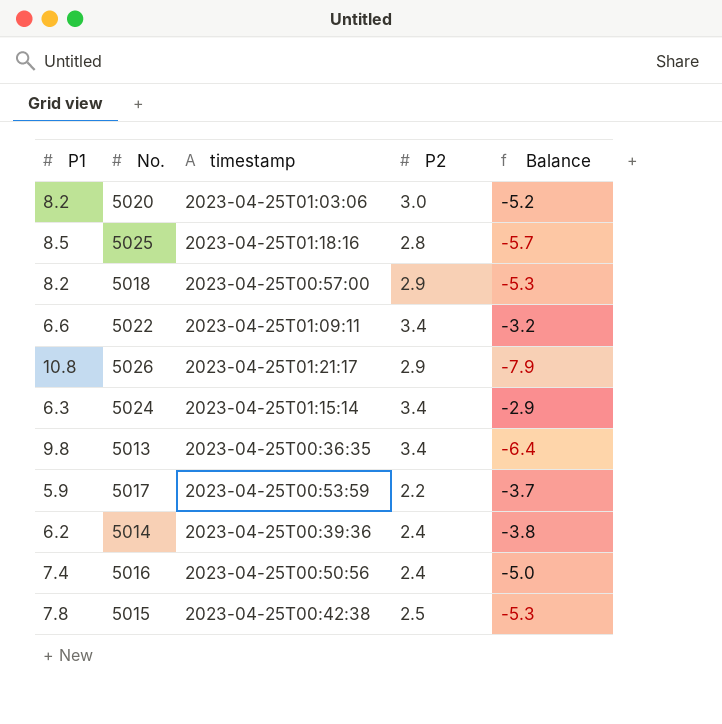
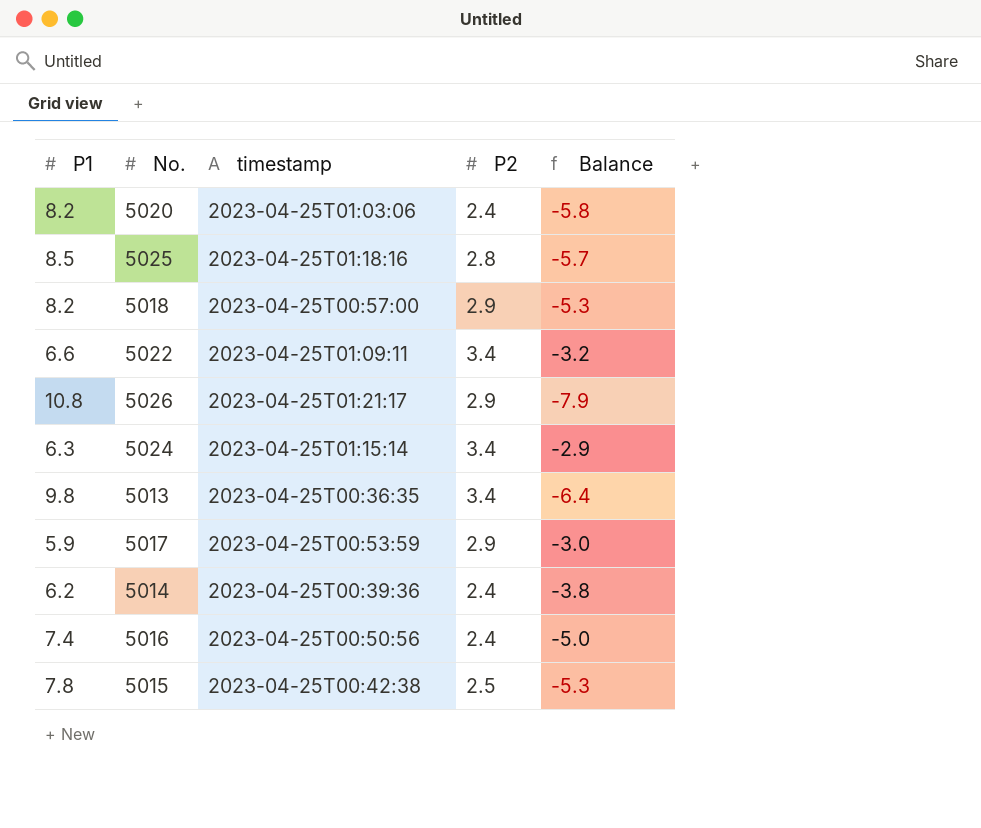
5020 | P2: 3.0 -> 2.4
5020 | Balance: -5.2 -> -5.8
5017 | P2: 2.2 -> 2.9
5017 | Balance: -3.7 -> -3.0

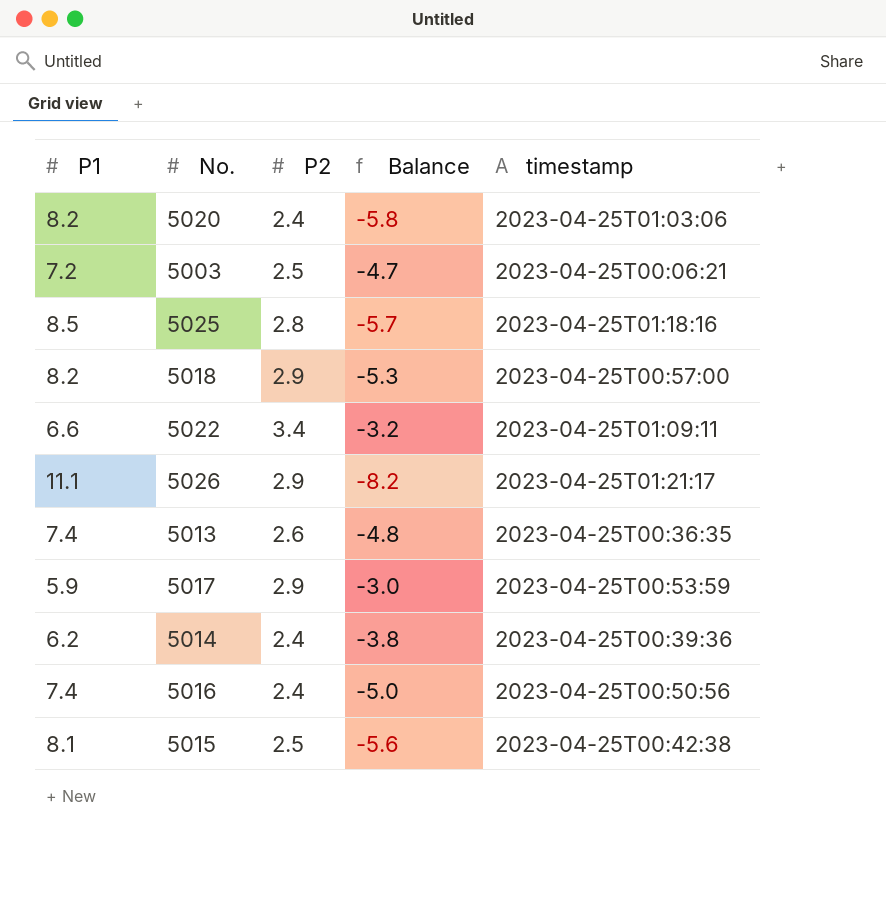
column timestamp | position: 3 -> 5
row 5024: 6.3 | 2023-04-25T01:15:14 | 3.4 | -2.9 -> none
row 5003: none -> 7.2 | 2.5 | -4.7 | 2023-04-25T00:06:21
5026 | P1: 10.8 -> 11.1
5026 | Balance: -7.9 -> -8.2
5013 | P1: 9.8 -> 7.4
5013 | P2: 3.4 -> 2.6
5013 | Balance: -6.4 -> -4.8
5015 | P1: 7.8 -> 8.1
5015 | Balance: -5.3 -> -5.6

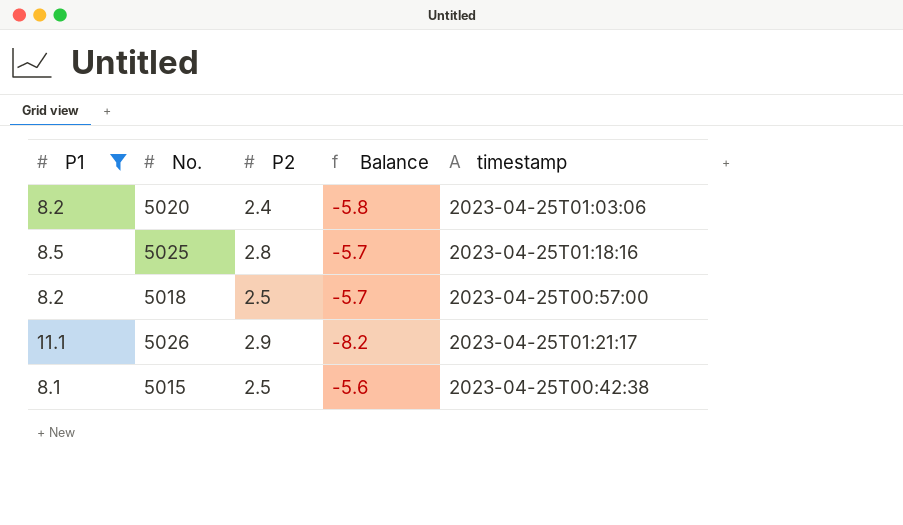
filter: none -> P1 >= 8.1
5018 | P2: 2.9 -> 2.5
5018 | Balance: -5.3 -> -5.7

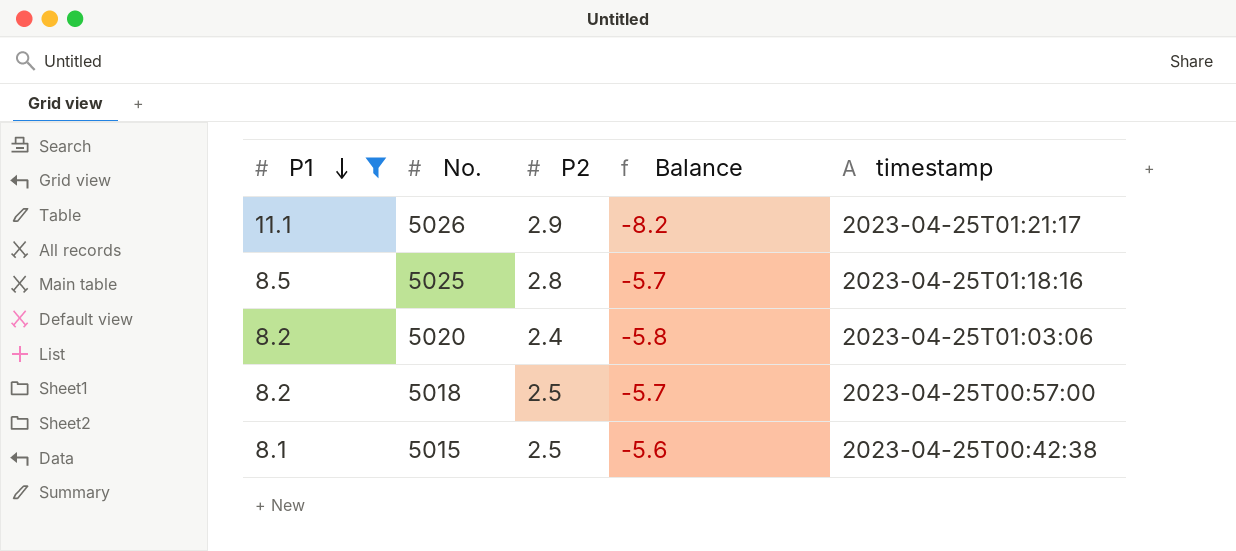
row order: none -> P1 descending

